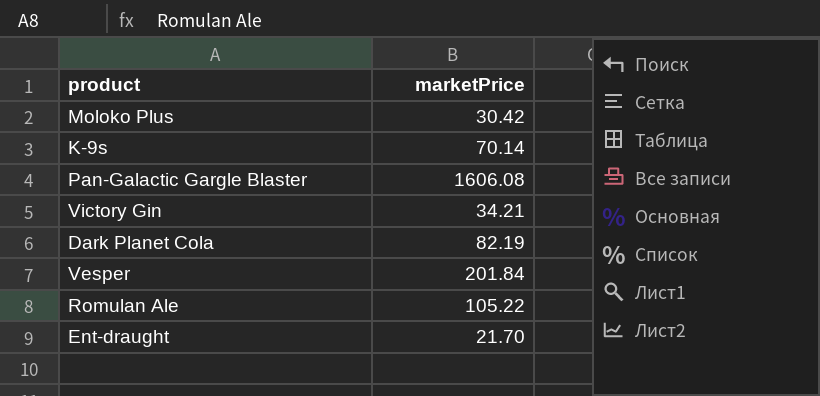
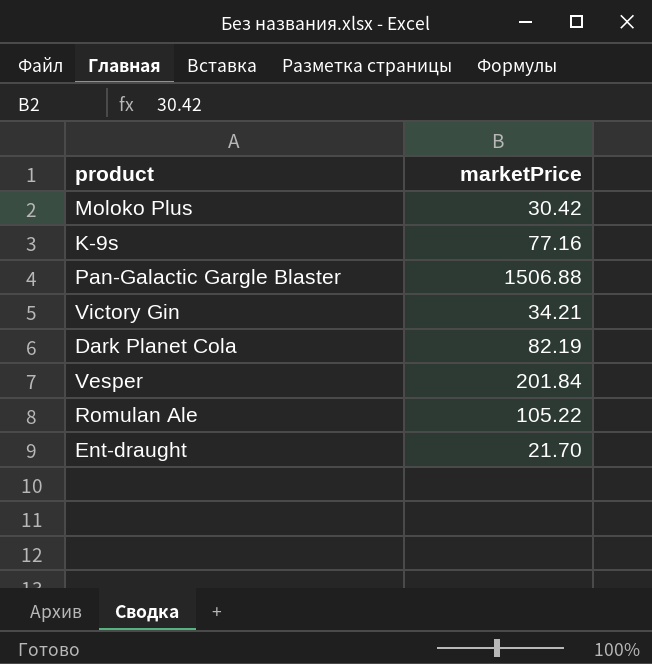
K-9s | marketPrice: 70.14 -> 77.16
Pan-Galactic Gargle Blaster | marketPrice: 1606.08 -> 1506.88

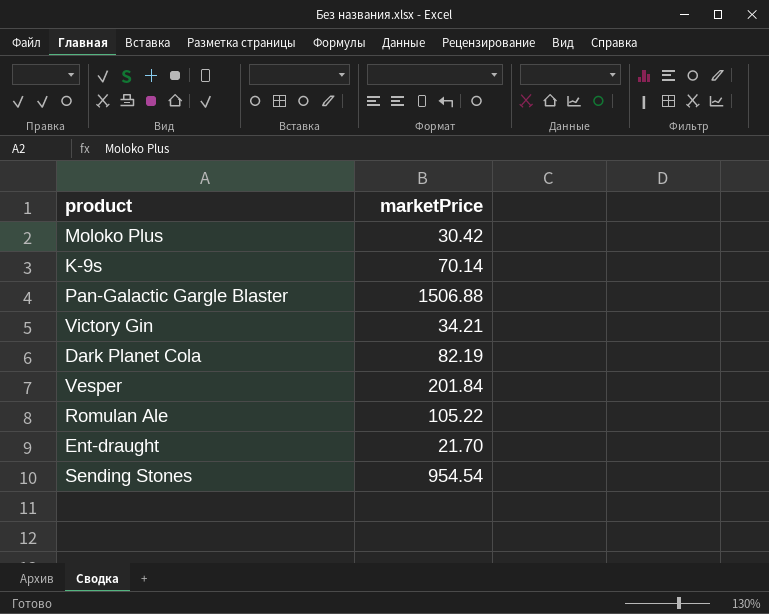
K-9s | marketPrice: 77.16 -> 70.14
row Sending Stones: none -> 954.54

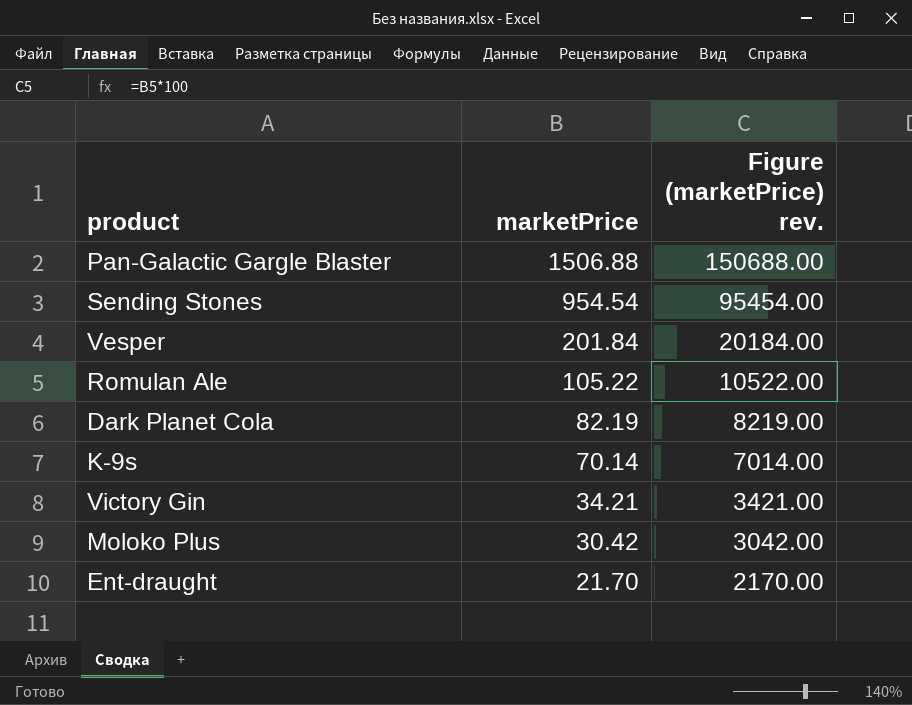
row order: none -> marketPrice descending
column Figure (marketPrice) rev. | formula: none -> [marketPrice] * 100

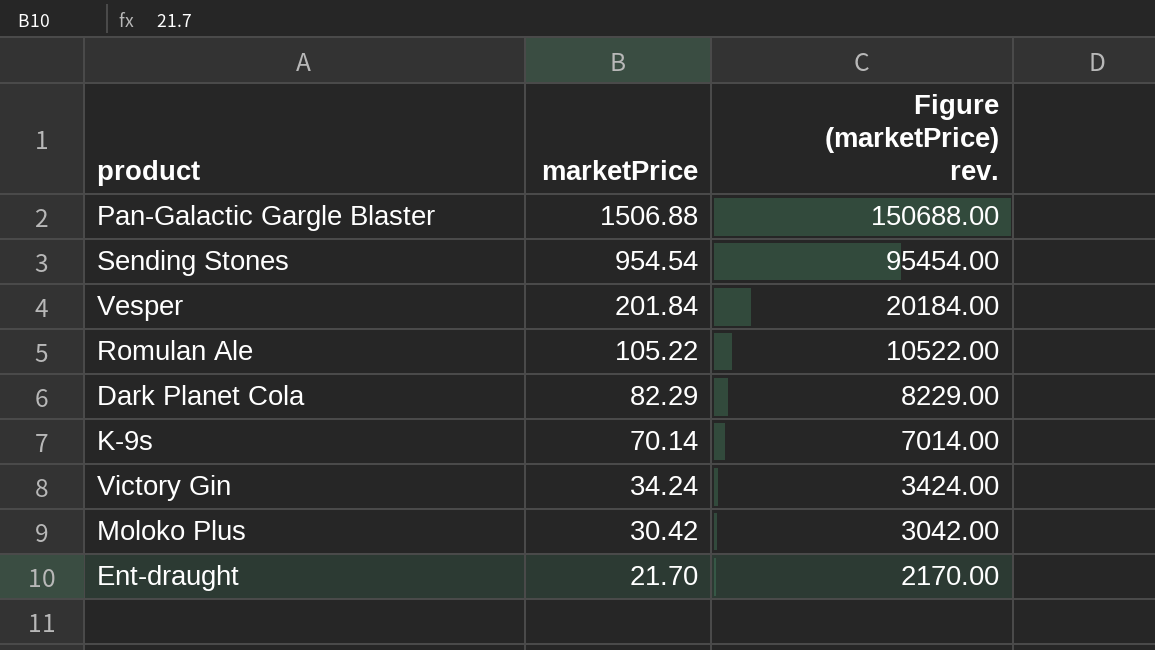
Dark Planet Cola | marketPrice: 82.19 -> 82.29
Dark Planet Cola | Figure (marketPrice) rev.: 8219.00 -> 8229.00
Victory Gin | marketPrice: 34.21 -> 34.24
Victory Gin | Figure (marketPrice) rev.: 3421.00 -> 3424.00

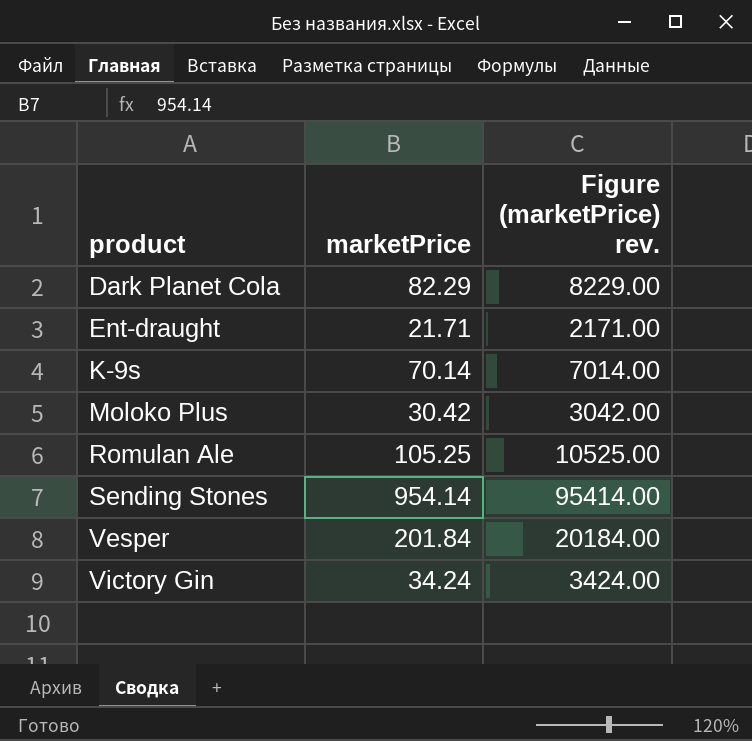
row order: marketPrice descending -> product ascending
row Pan-Galactic Gargle Blaster: 1506.88 | 150688.00 -> none
Ent-draught | marketPrice: 21.70 -> 21.71
Ent-draught | Figure (marketPrice) rev.: 2170.00 -> 2171.00
Romulan Ale | marketPrice: 105.22 -> 105.25
Romulan Ale | Figure (marketPrice) rev.: 10522.00 -> 10525.00
Sending Stones | marketPrice: 954.54 -> 954.14
Sending Stones | Figure (marketPrice) rev.: 95454.00 -> 95414.00

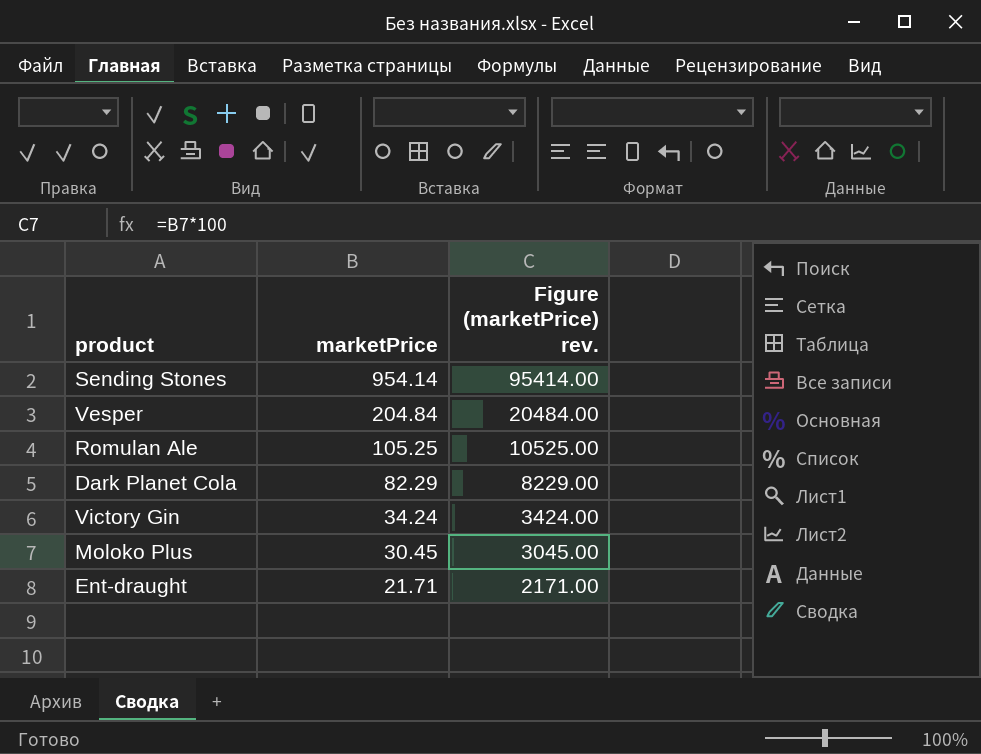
row order: product ascending -> marketPrice descending
row K-9s: 70.14 | 7014.00 -> none
Vesper | marketPrice: 201.84 -> 204.84
Vesper | Figure (marketPrice) rev.: 20184.00 -> 20484.00
Moloko Plus | marketPrice: 30.42 -> 30.45
Moloko Plus | Figure (marketPrice) rev.: 3042.00 -> 3045.00

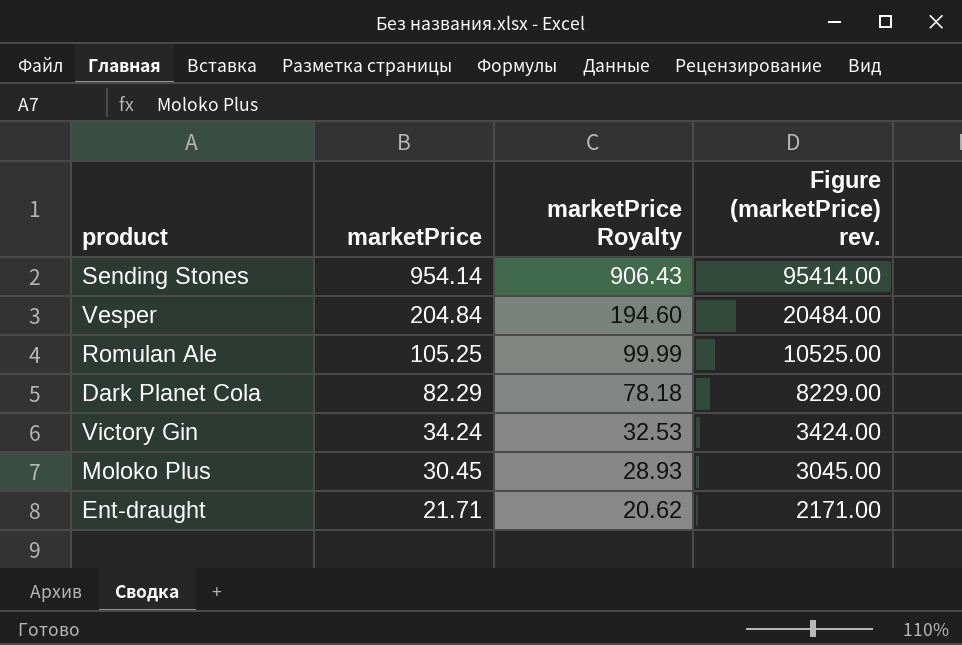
column marketPrice Royalty | formula: none -> [marketPrice] * 0.95

